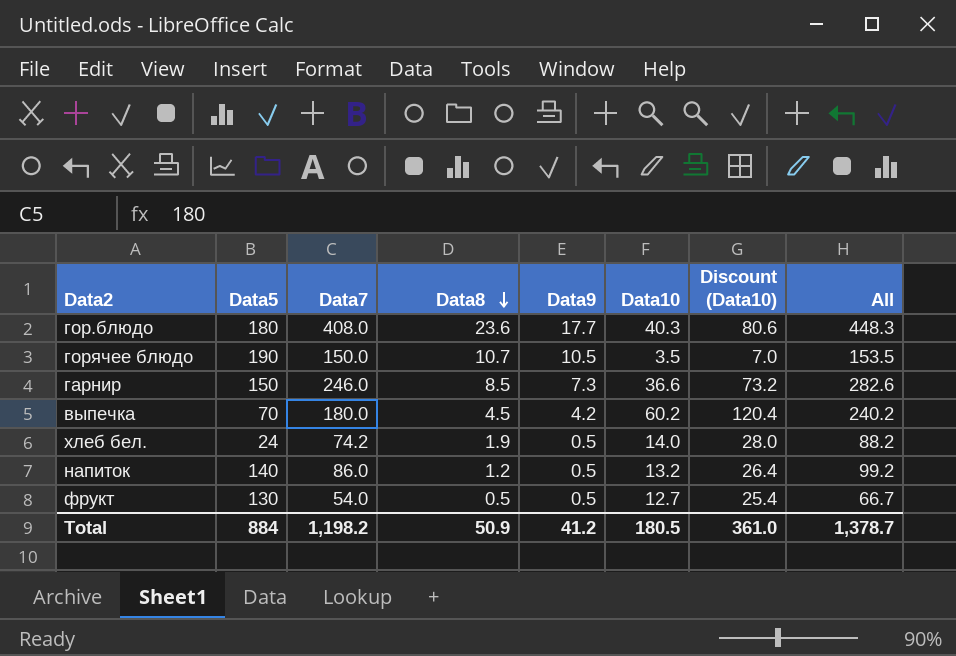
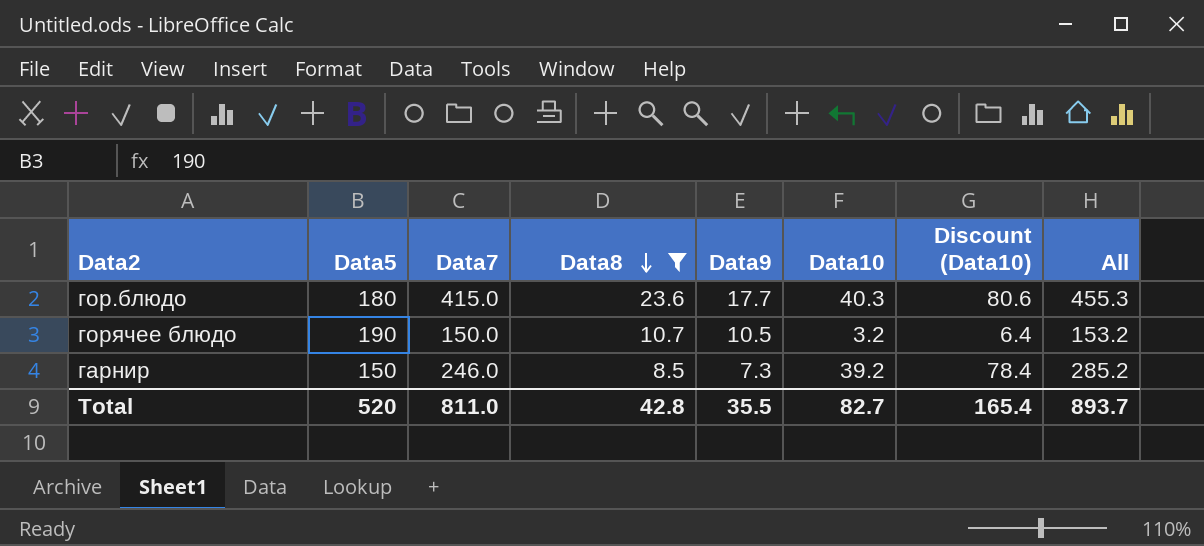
filter: none -> Data8 >= 8.5
гор.блюдо | Data7: 408.0 -> 415.0
гор.блюдо | All: 448.3 -> 455.3
горячее блюдо | Data10: 3.5 -> 3.2
горячее блюдо | Discount (Data10): 7.0 -> 6.4
горячее блюдо | All: 153.5 -> 153.2
гарнир | Data10: 36.6 -> 39.2
гарнир | Discount (Data10): 73.2 -> 78.4
гарнир | All: 282.6 -> 285.2
Total | Data5: 884 -> 520
Total | Data7: 1,198.2 -> 811.0
Total | Data8: 50.9 -> 42.8
Total | Data9: 41.2 -> 35.5
Total | Data10: 180.5 -> 82.7
Total | Discount (Data10): 361.0 -> 165.4
Total | All: 1,378.7 -> 893.7

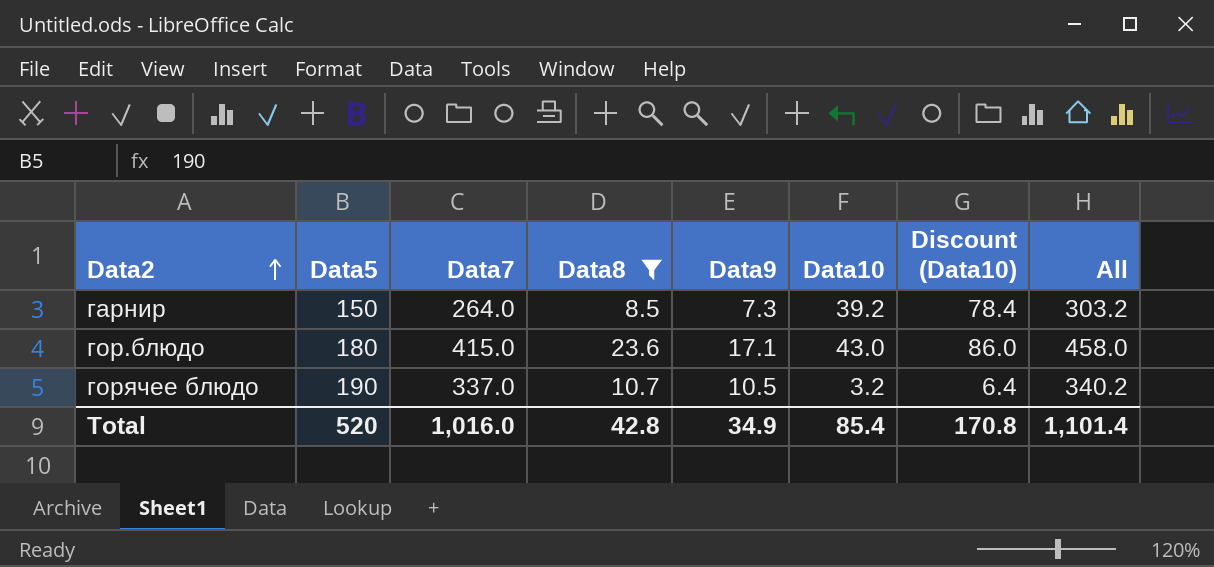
row order: Data8 descending -> Data2 ascending
гарнир | Data7: 246.0 -> 264.0
гарнир | All: 285.2 -> 303.2
гор.блюдо | Data9: 17.7 -> 17.1
гор.блюдо | Data10: 40.3 -> 43.0
гор.блюдо | Discount (Data10): 80.6 -> 86.0
гор.блюдо | All: 455.3 -> 458.0
горячее блюдо | Data7: 150.0 -> 337.0
горячее блюдо | All: 153.2 -> 340.2
Total | Data7: 811.0 -> 1,016.0
Total | Data9: 35.5 -> 34.9
Total | Data10: 82.7 -> 85.4
Total | Discount (Data10): 165.4 -> 170.8
Total | All: 893.7 -> 1,101.4

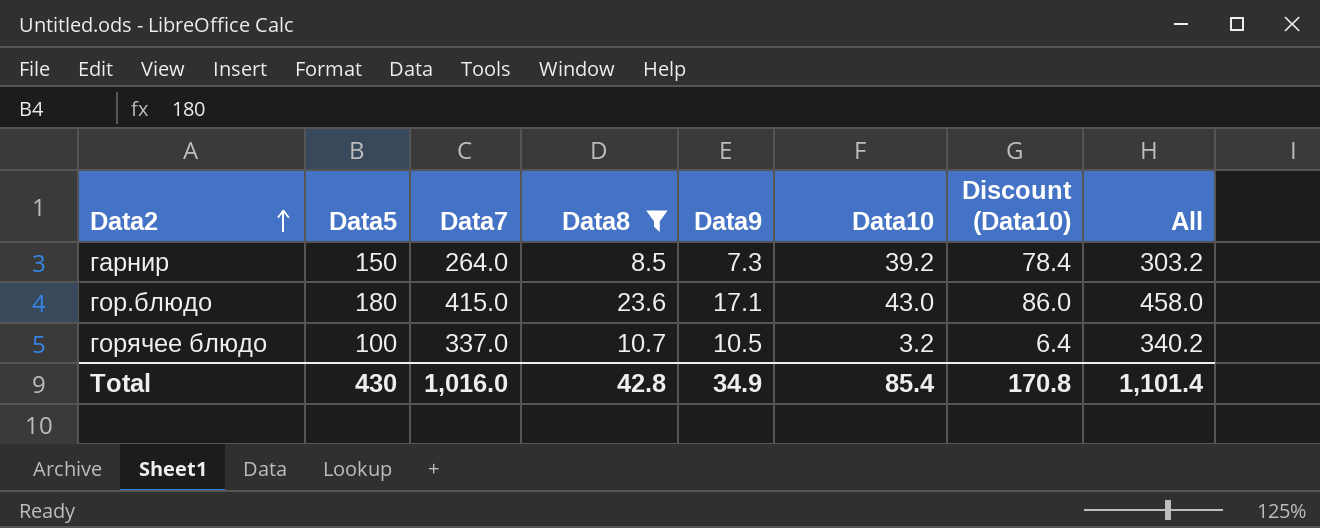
горячее блюдо | Data5: 190 -> 100
Total | Data5: 520 -> 430

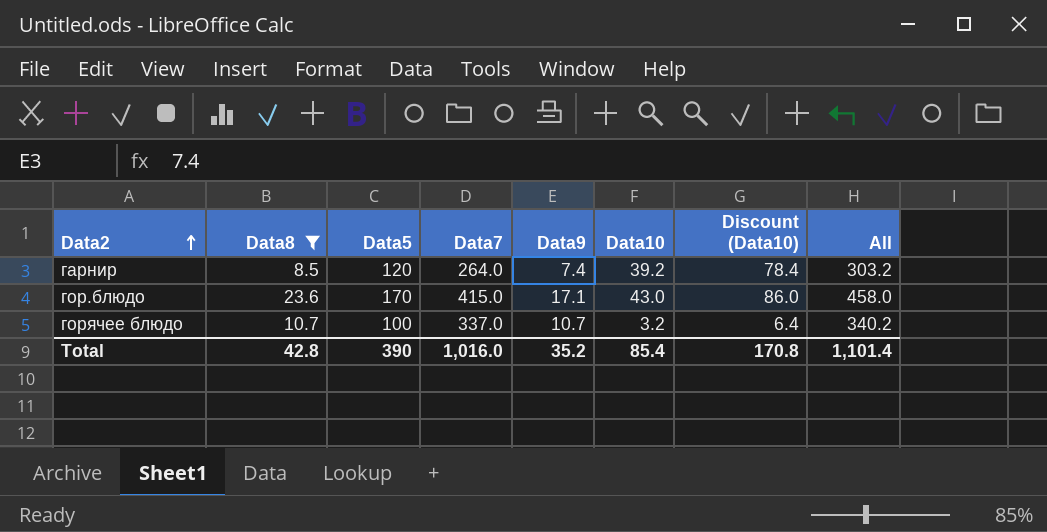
column Data8 | position: 4 -> 2
гарнир | Data5: 150 -> 120
гарнир | Data9: 7.3 -> 7.4
гор.блюдо | Data5: 180 -> 170
горячее блюдо | Data9: 10.5 -> 10.7
Total | Data5: 430 -> 390
Total | Data9: 34.9 -> 35.2

